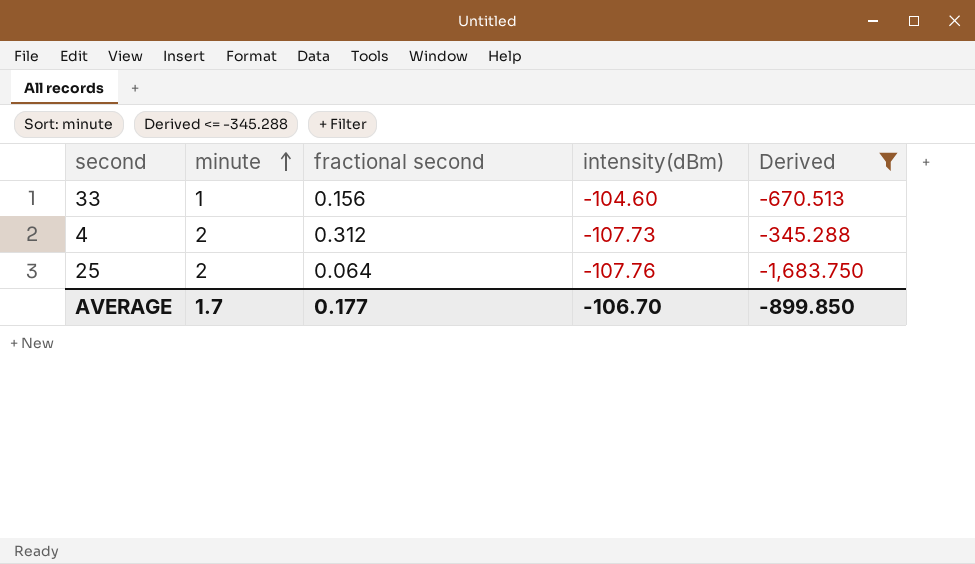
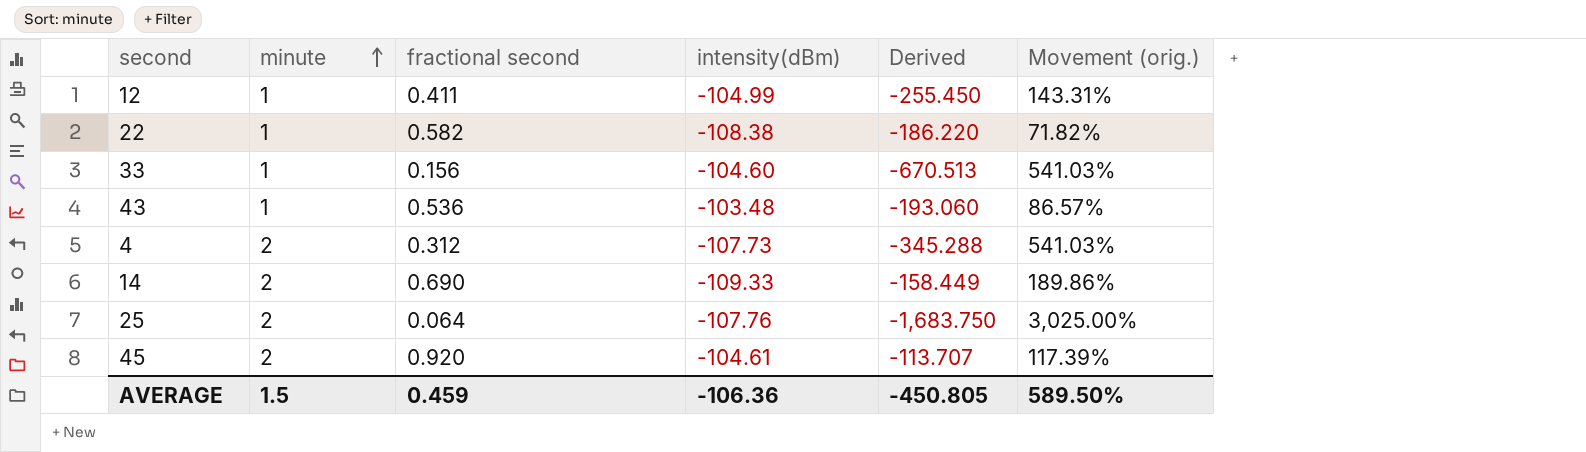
filter: Derived <= -345.288 -> none
column Movement (orig.) | formula: none -> ([minute] - [fractional second]) / [fractional second]
AVERAGE | minute: 1.7 -> 1.5
AVERAGE | fractional second: 0.177 -> 0.459
AVERAGE | intensity(dBm): -106.70 -> -106.36
AVERAGE | Derived: -899.850 -> -450.805

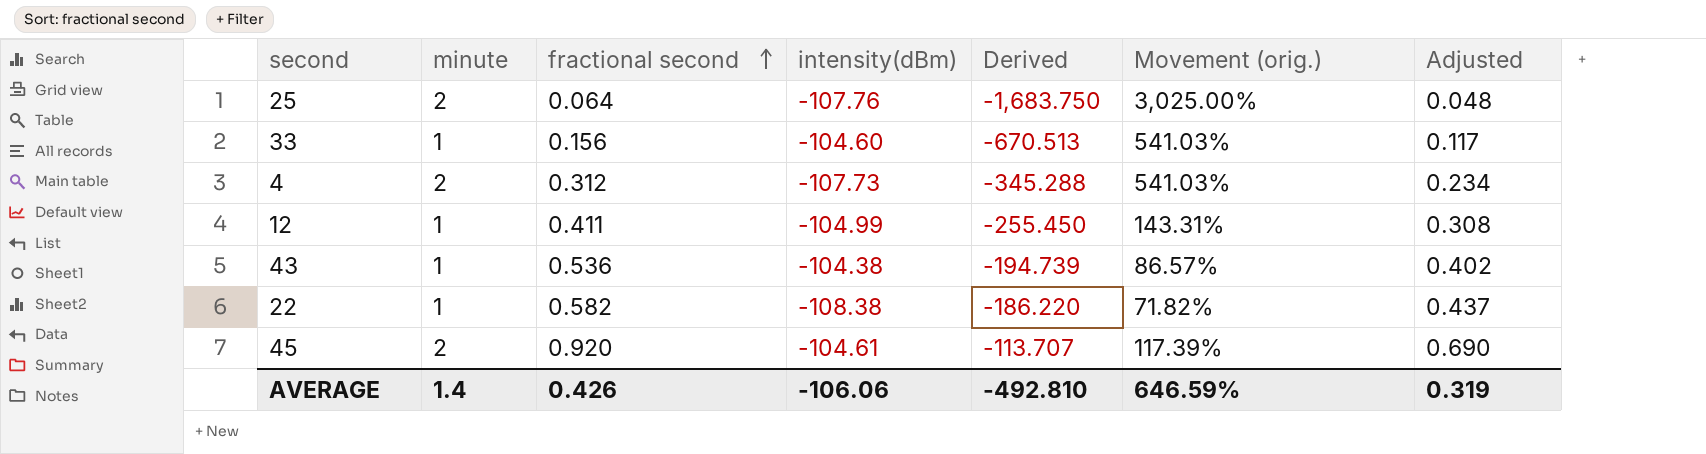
row order: minute ascending -> fractional second ascending
column Adjusted | formula: none -> [fractional second] * 0.75
row 14: 2 | 0.690 | -109.33 | -158.449 | 189.86% -> none
43 | intensity(dBm): -103.48 -> -104.38
43 | Derived: -193.060 -> -194.739
AVERAGE | minute: 1.5 -> 1.4
AVERAGE | fractional second: 0.459 -> 0.426
AVERAGE | intensity(dBm): -106.36 -> -106.06
AVERAGE | Derived: -450.805 -> -492.810
AVERAGE | Movement (orig.): 589.50% -> 646.59%

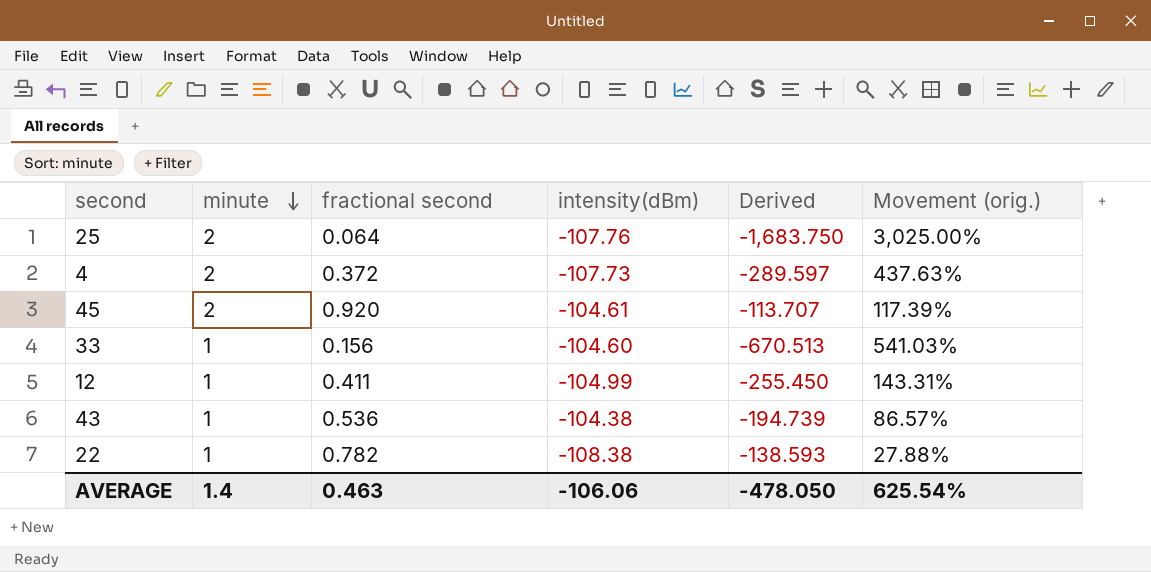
row order: fractional second ascending -> minute descending
column Adjusted | formula: [fractional second] * 0.75 -> none
4 | fractional second: 0.312 -> 0.372
4 | Derived: -345.288 -> -289.597
4 | Movement (orig.): 541.03% -> 437.63%
22 | fractional second: 0.582 -> 0.782
22 | Derived: -186.220 -> -138.593
22 | Movement (orig.): 71.82% -> 27.88%
AVERAGE | fractional second: 0.426 -> 0.463
AVERAGE | Derived: -492.810 -> -478.050
AVERAGE | Movement (orig.): 646.59% -> 625.54%

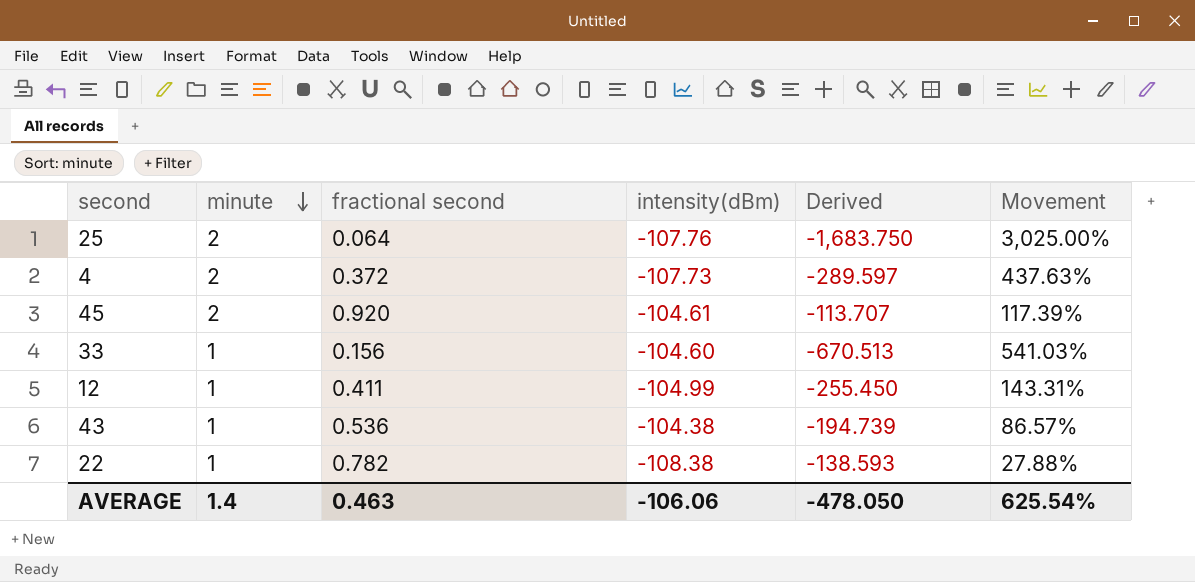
column name: Movement (orig.) -> Movement

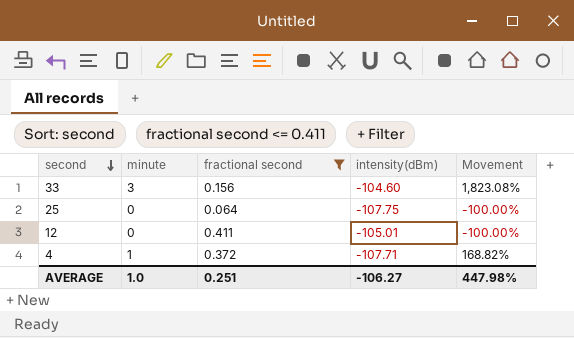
filter: none -> fractional second <= 0.411
row order: minute descending -> second descending
column Derived | formula: [intensity(dBm)] / [fractional second] -> none
33 | minute: 1 -> 3
33 | Movement: 541.03% -> 1,823.08%
25 | minute: 2 -> 0
25 | intensity(dBm): -107.76 -> -107.75
25 | Movement: 3,025.00% -> -100.00%
12 | minute: 1 -> 0
12 | intensity(dBm): -104.99 -> -105.01
12 | Movement: 143.31% -> -100.00%
4 | minute: 2 -> 1
4 | intensity(dBm): -107.73 -> -107.71
4 | Movement: 437.63% -> 168.82%
AVERAGE | minute: 1.4 -> 1.0
AVERAGE | fractional second: 0.463 -> 0.251
AVERAGE | intensity(dBm): -106.06 -> -106.27
AVERAGE | Movement: 625.54% -> 447.98%

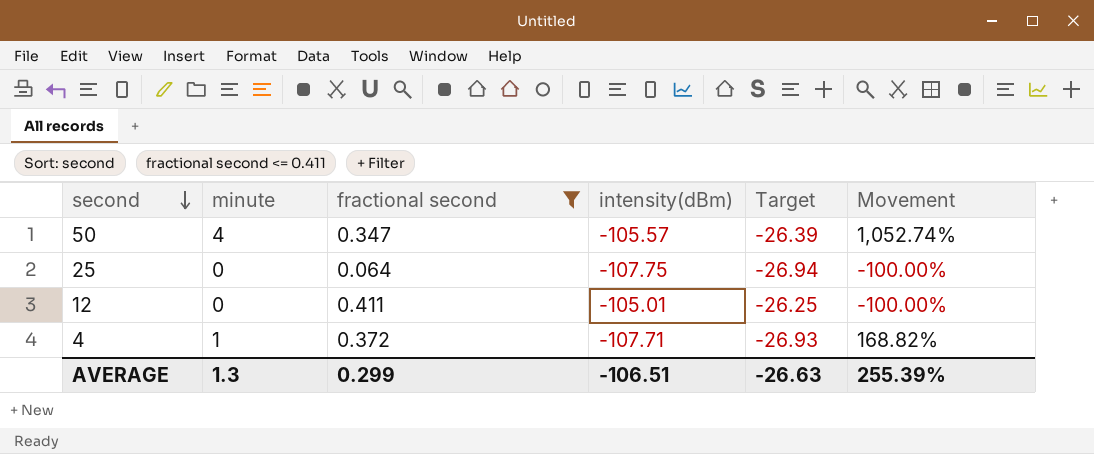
column Target | formula: none -> [intensity(dBm)] * 0.25
row 33: 3 | 0.156 | -104.60 | 1,823.08% -> none
row 50: none -> 4 | 0.347 | -105.57 | -26.39 | 1,052.74%
AVERAGE | minute: 1.0 -> 1.3
AVERAGE | fractional second: 0.251 -> 0.299
AVERAGE | intensity(dBm): -106.27 -> -106.51
AVERAGE | Movement: 447.98% -> 255.39%

